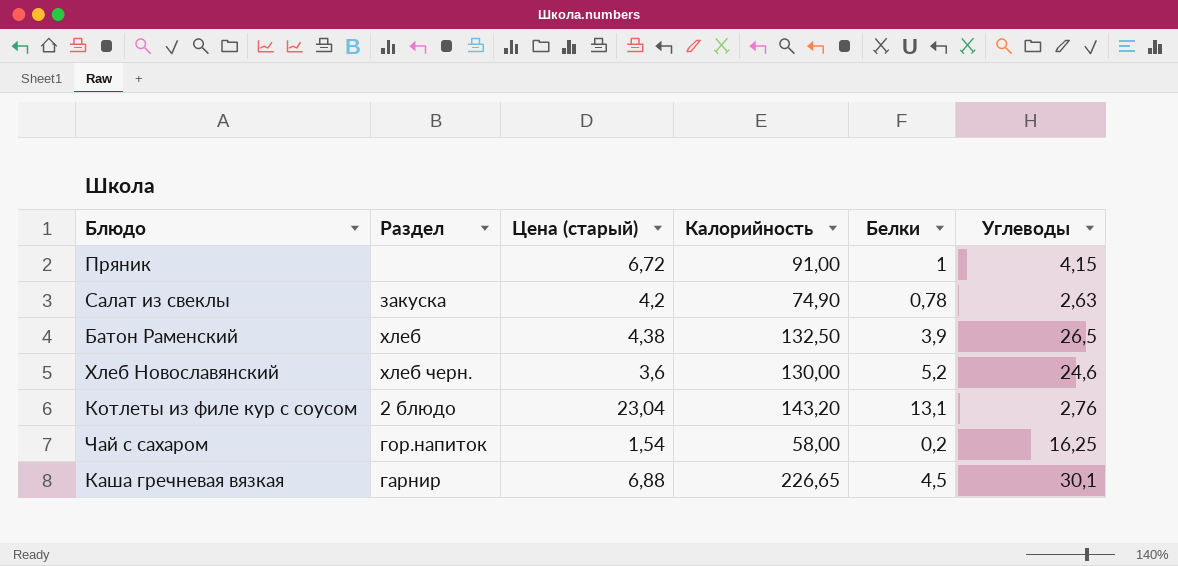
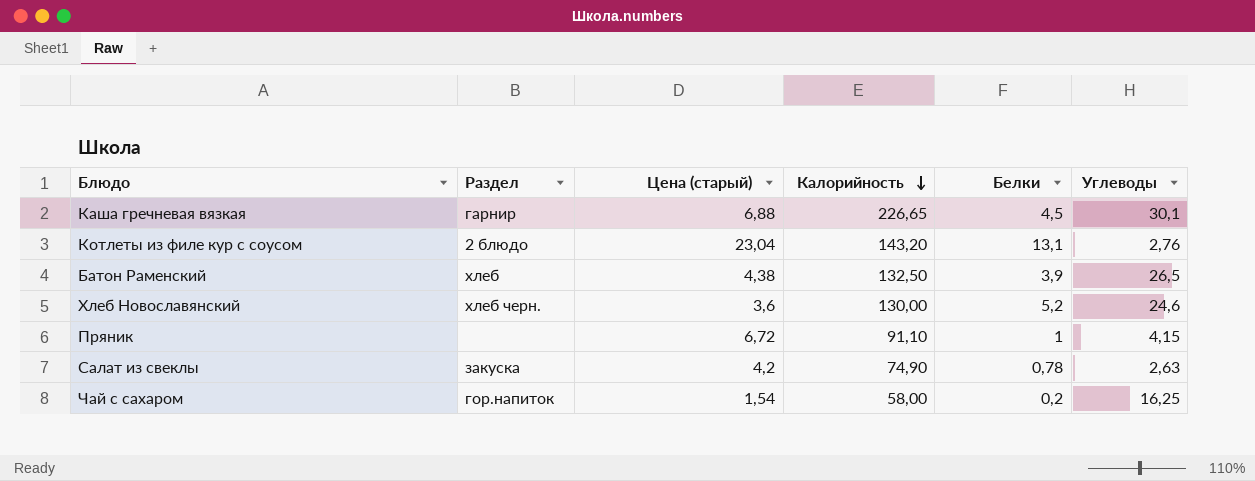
row order: none -> Калорийность descending
Пряник | Калорийность: 91,00 -> 91,10

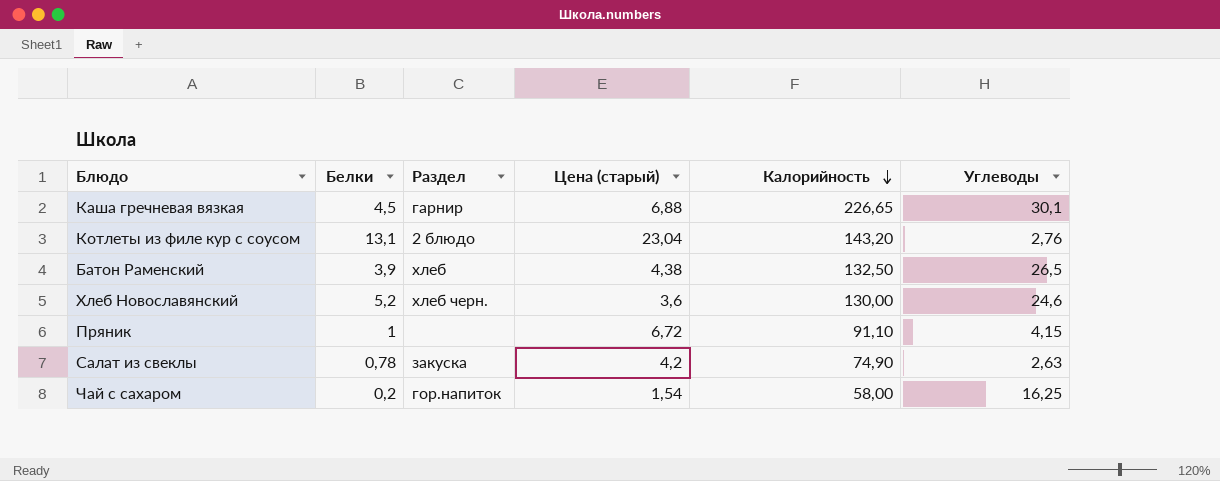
column Белки | position: 5 -> 2

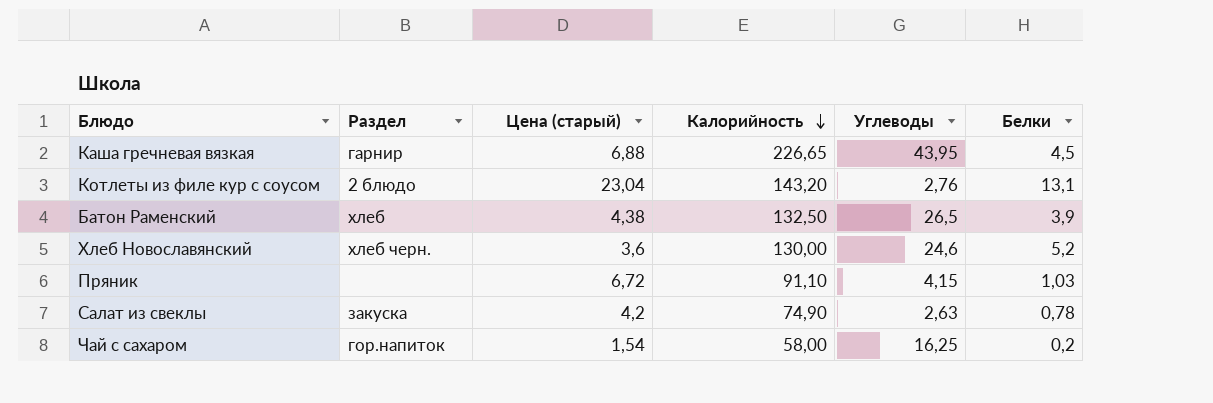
column Белки | position: 2 -> 6
Каша гречневая вязкая | Углеводы: 30,1 -> 43,95
Пряник | Белки: 1 -> 1,03

